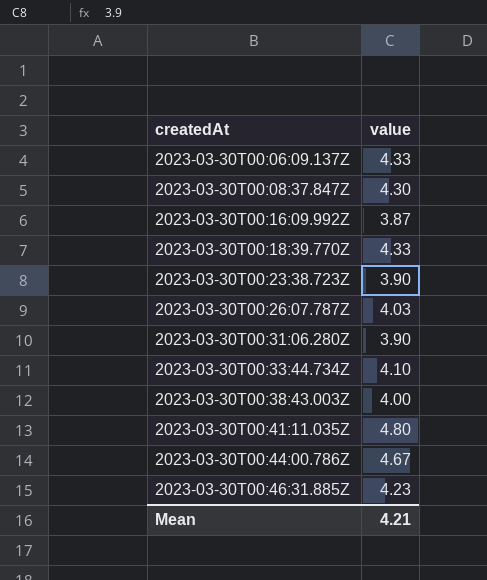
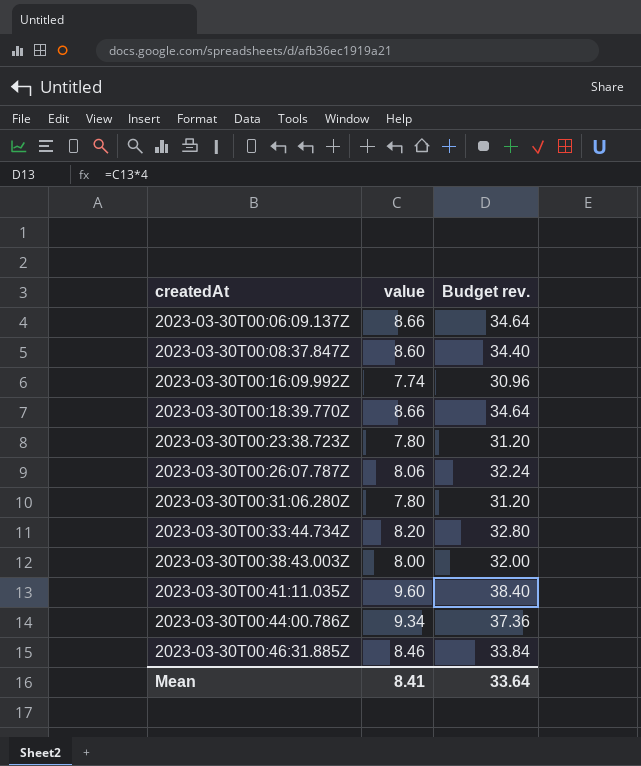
column Budget rev. | formula: none -> [value] * 4
2023-03-30T00:06:09.137Z | value: 4.33 -> 8.66
2023-03-30T00:08:37.847Z | value: 4.30 -> 8.60
2023-03-30T00:16:09.992Z | value: 3.87 -> 7.74
2023-03-30T00:18:39.770Z | value: 4.33 -> 8.66
2023-03-30T00:23:38.723Z | value: 3.90 -> 7.80
2023-03-30T00:26:07.787Z | value: 4.03 -> 8.06
2023-03-30T00:31:06.280Z | value: 3.90 -> 7.80
2023-03-30T00:33:44.734Z | value: 4.10 -> 8.20
2023-03-30T00:38:43.003Z | value: 4.00 -> 8.00
2023-03-30T00:41:11.035Z | value: 4.80 -> 9.60
2023-03-30T00:44:00.786Z | value: 4.67 -> 9.34
2023-03-30T00:46:31.885Z | value: 4.23 -> 8.46
Mean | value: 4.21 -> 8.41

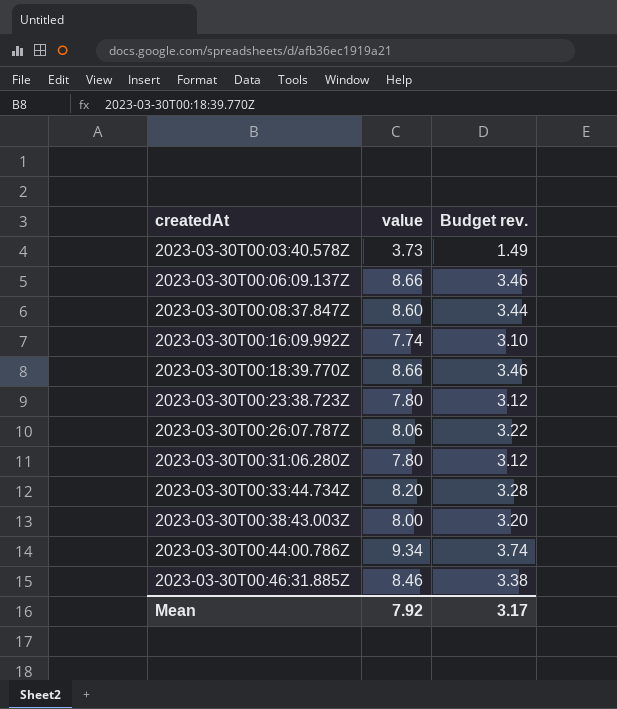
column Budget rev. | formula: [value] * 4 -> [value] * 0.4
row 2023-03-30T00:41:11.035Z: 9.60 | 38.40 -> none
row 2023-03-30T00:03:40.578Z: none -> 3.73 | 1.49
Mean | value: 8.41 -> 7.92
Mean | Budget rev.: 33.64 -> 3.17

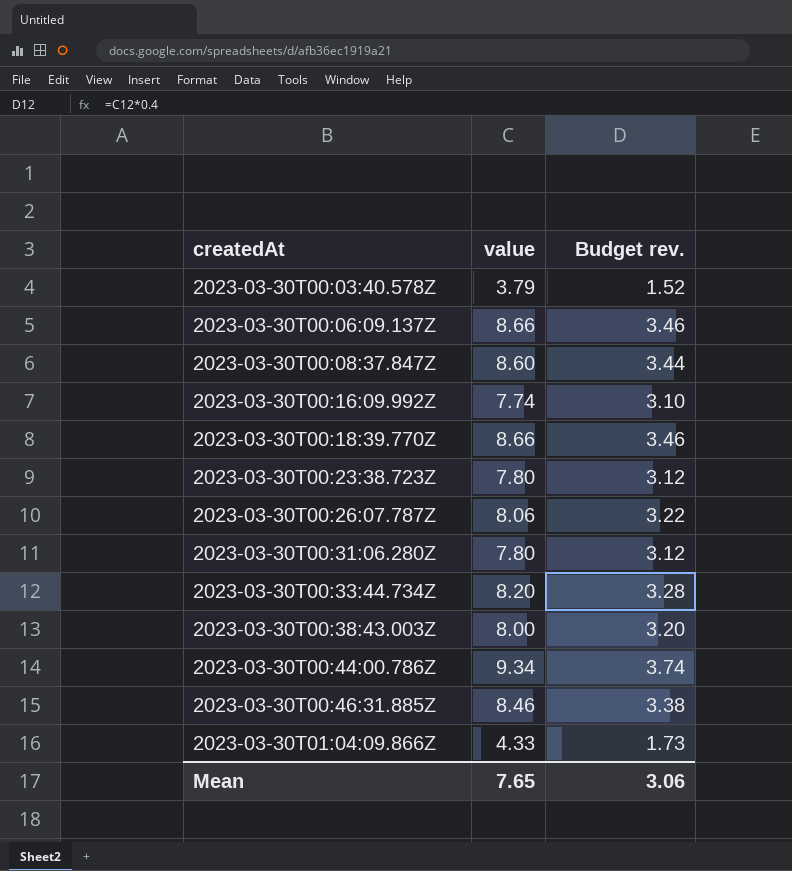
2023-03-30T00:03:40.578Z | value: 3.73 -> 3.79
2023-03-30T00:03:40.578Z | Budget rev.: 1.49 -> 1.52
row 2023-03-30T01:04:09.866Z: none -> 4.33 | 1.73
Mean | value: 7.92 -> 7.65
Mean | Budget rev.: 3.17 -> 3.06

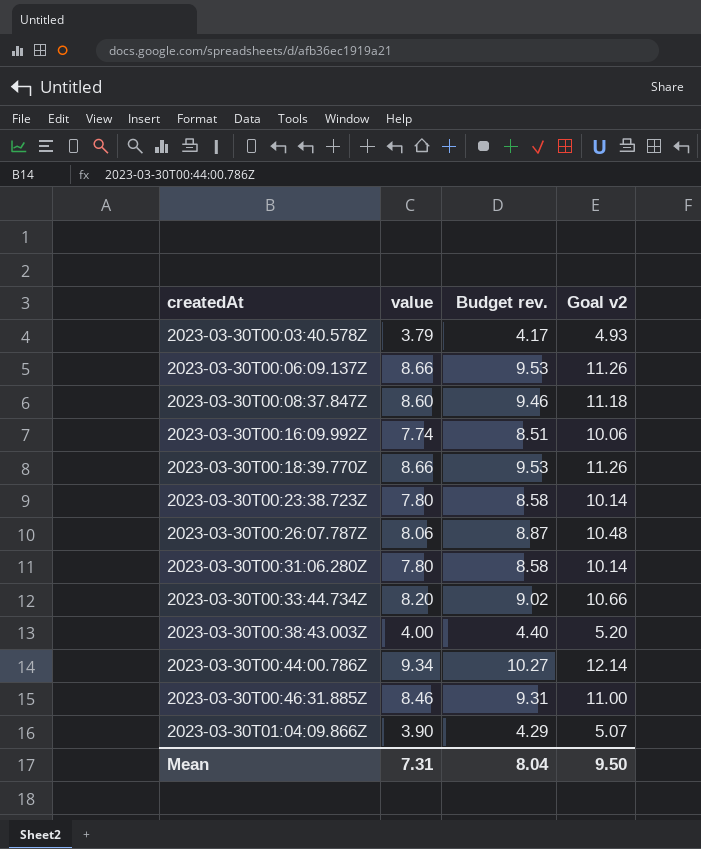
column Budget rev. | formula: [value] * 0.4 -> [value] * 1.1
column Goal v2 | formula: none -> [value] * 1.3
2023-03-30T00:38:43.003Z | value: 8.00 -> 4.00
2023-03-30T01:04:09.866Z | value: 4.33 -> 3.90
Mean | value: 7.65 -> 7.31
Mean | Budget rev.: 3.06 -> 8.04

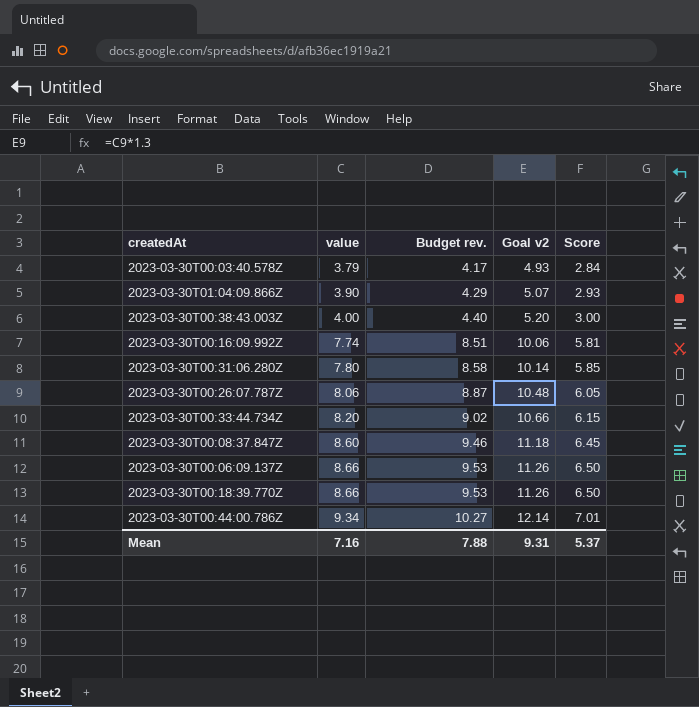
row order: createdAt ascending -> value ascending
column Score | formula: none -> [value] * 0.75
row 2023-03-30T00:23:38.723Z: 7.80 | 8.58 | 10.14 -> none
row 2023-03-30T00:46:31.885Z: 8.46 | 9.31 | 11.00 -> none
Mean | value: 7.31 -> 7.16
Mean | Budget rev.: 8.04 -> 7.88
Mean | Goal v2: 9.50 -> 9.31

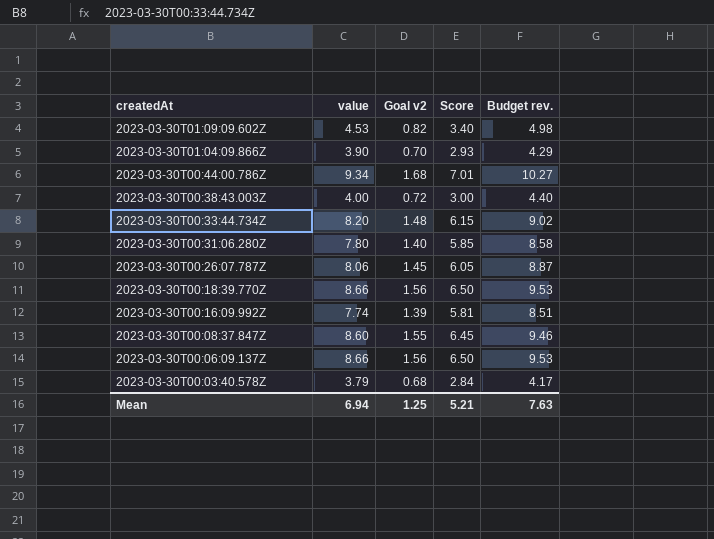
row order: value ascending -> createdAt descending
column Goal v2 | formula: [value] * 1.3 -> [value] * 0.18
column Budget rev. | position: 3 -> 5
row 2023-03-30T01:09:09.602Z: none -> 4.53 | 0.82 | 3.40 | 4.98
Mean | value: 7.16 -> 6.94
Mean | Goal v2: 9.31 -> 1.25
Mean | Score: 5.37 -> 5.21
Mean | Budget rev.: 7.88 -> 7.63

